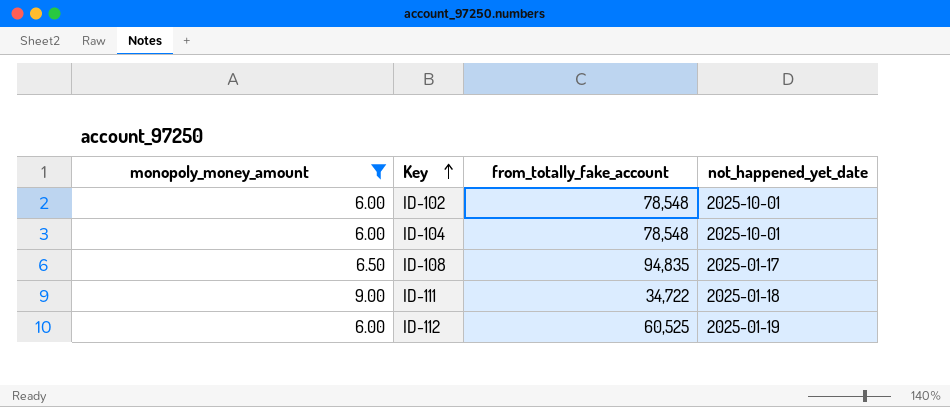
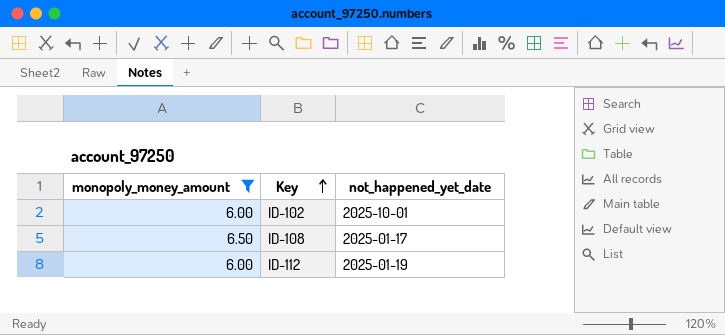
column from_totally_fake_account | position: 3 -> none
row ID-104: 6.00 | 78,548 | 2025-10-01 -> none
row ID-111: 9.00 | 34,722 | 2025-01-18 -> none

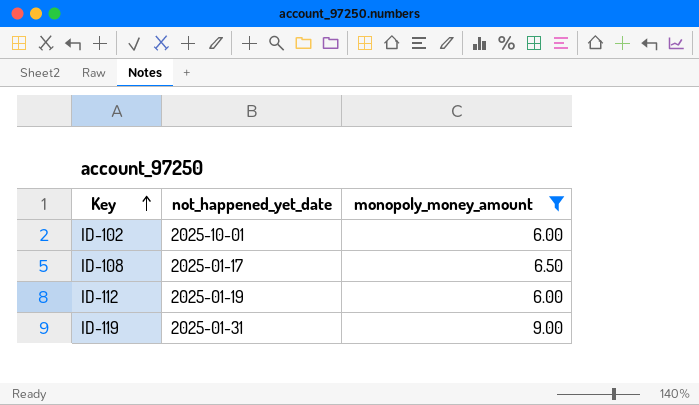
column monopoly_money_amount | position: 1 -> 3
row ID-119: none -> 2025-01-31 | 9.00

